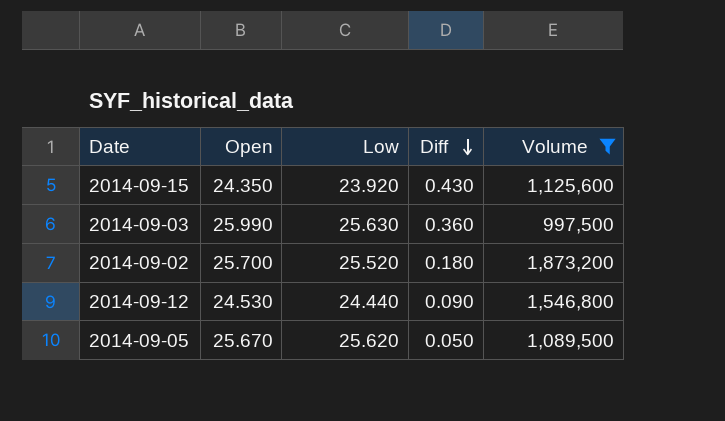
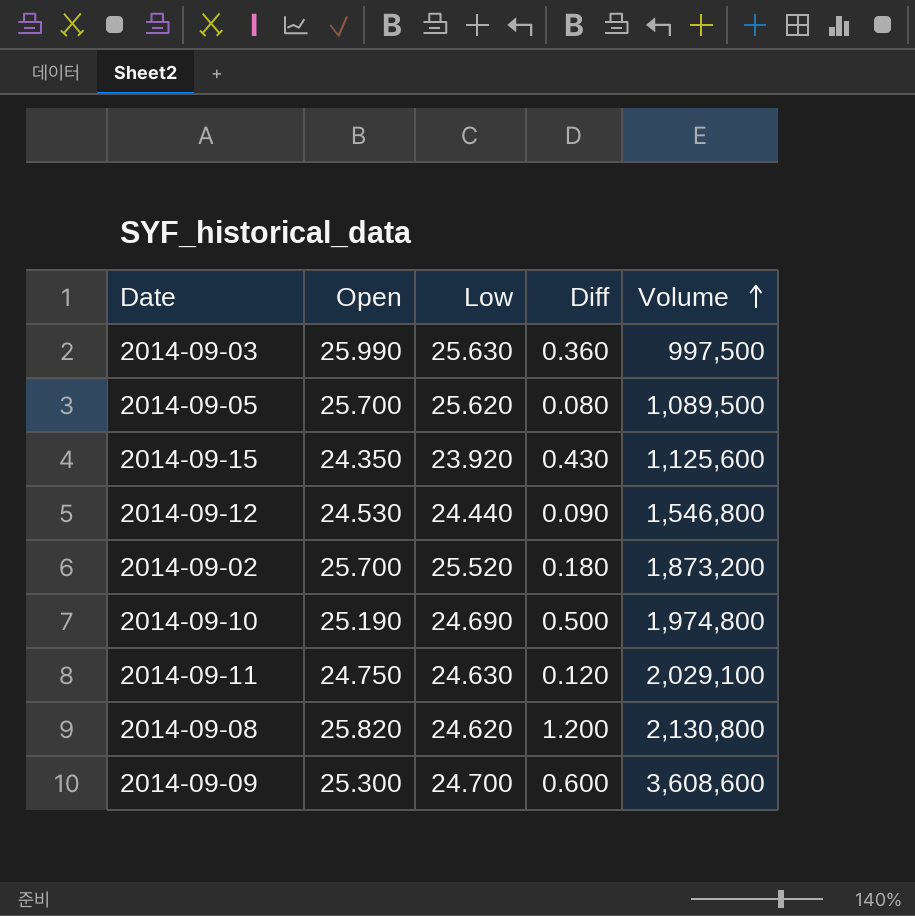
filter: Volume <= 1,873,200 -> none
row order: Diff descending -> Volume ascending
2014-09-05 | Open: 25.670 -> 25.700
2014-09-05 | Diff: 0.050 -> 0.080

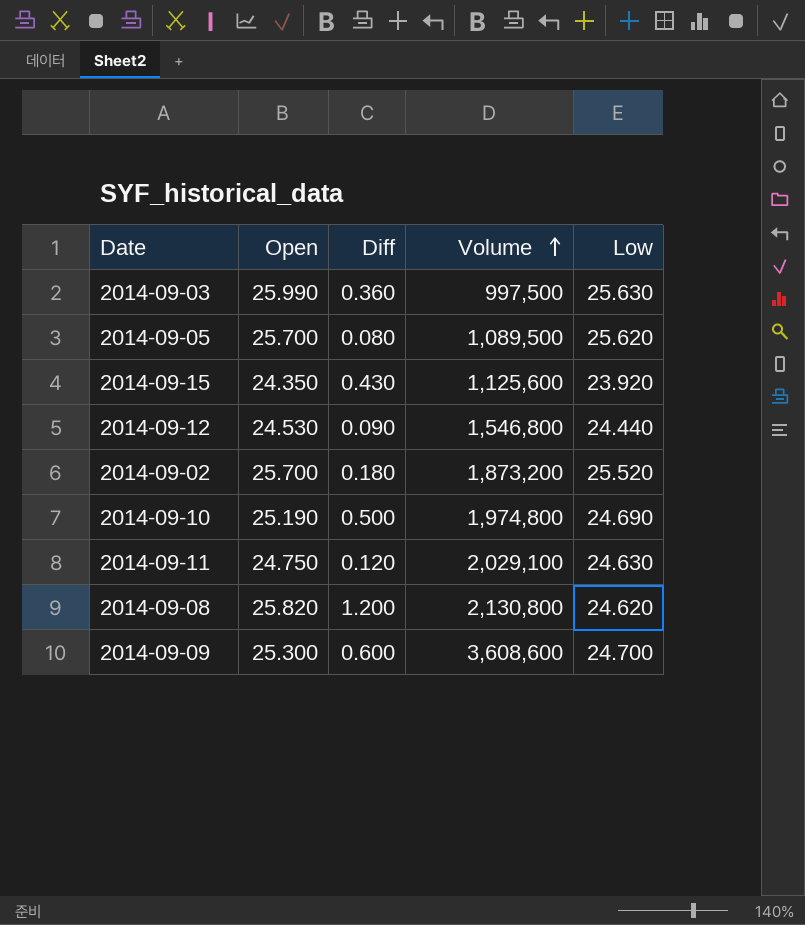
column Low | position: 3 -> 5

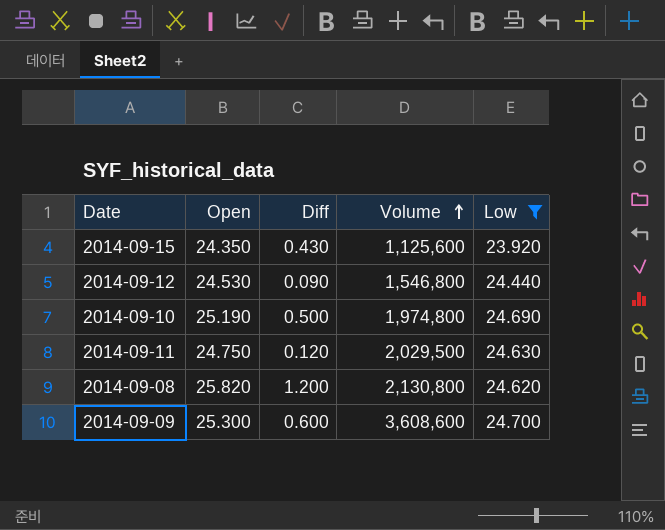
filter: none -> Low <= 24.700
2014-09-11 | Volume: 2,029,100 -> 2,029,500

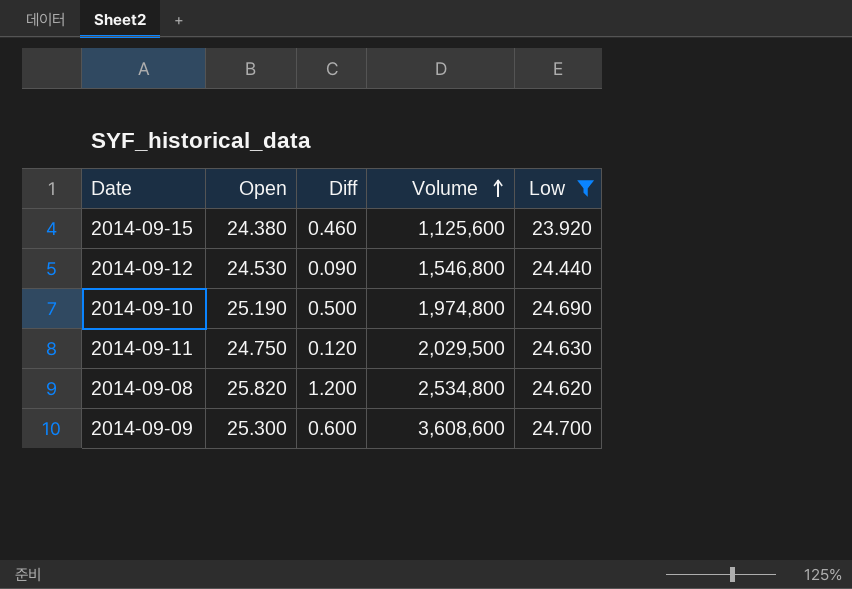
2014-09-15 | Open: 24.350 -> 24.380
2014-09-15 | Diff: 0.430 -> 0.460
2014-09-08 | Volume: 2,130,800 -> 2,534,800

